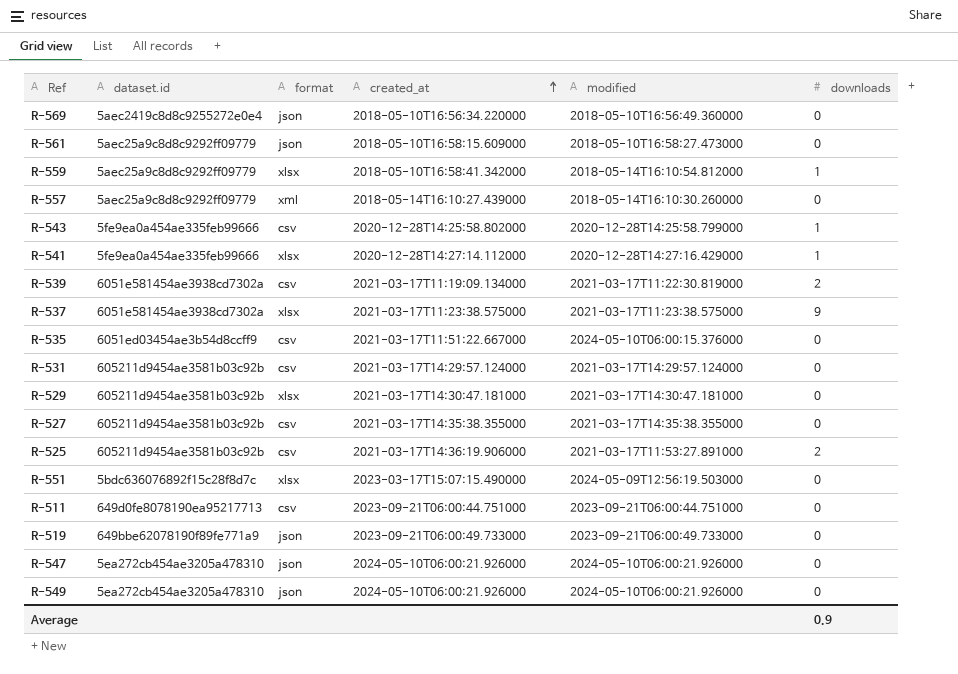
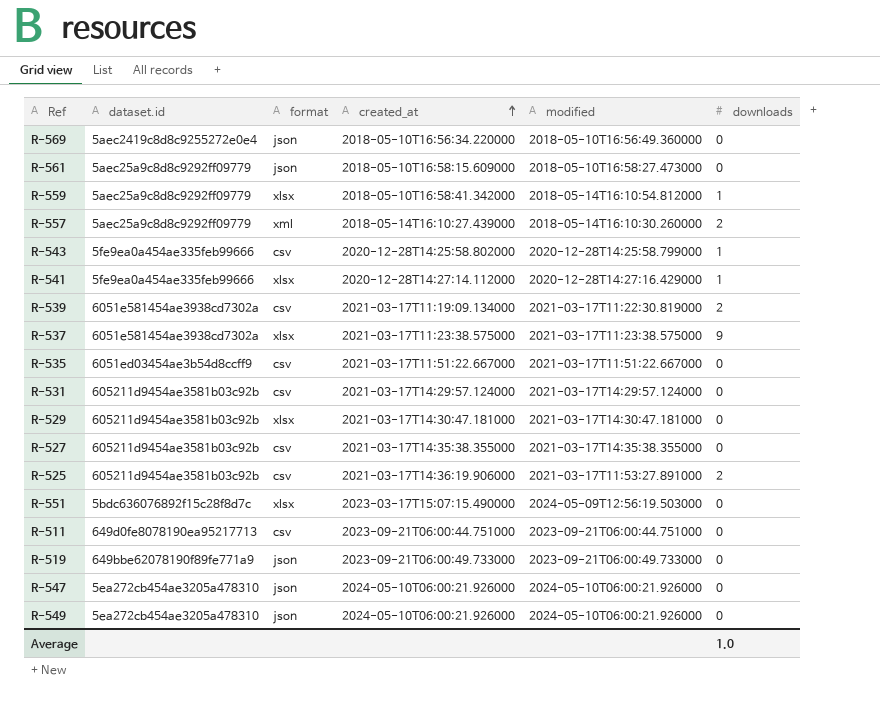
R-557 | downloads: 0 -> 2
R-535 | modified: 2024-05-10T06:00:15.376000 -> 2021-03-17T11:51:22.667000
Average | downloads: 0.9 -> 1.0

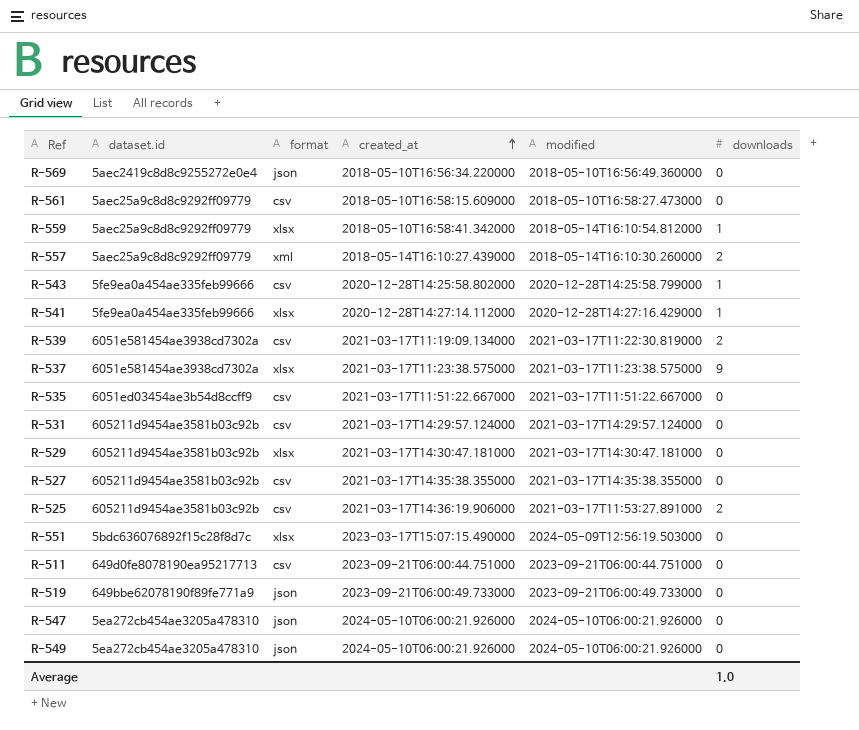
R-561 | format: json -> csv

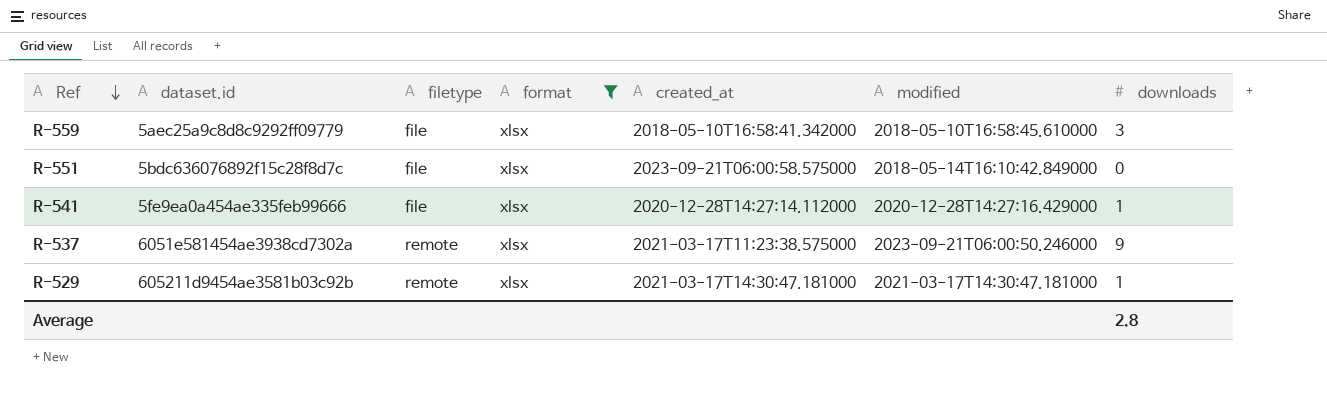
filter: none -> format = xlsx
row order: created_at ascending -> Ref descending
column filetype | position: none -> 3
R-559 | modified: 2018-05-14T16:10:54.812000 -> 2018-05-10T16:58:45.610000
R-559 | downloads: 1 -> 3
R-551 | created_at: 2023-03-17T15:07:15.490000 -> 2023-09-21T06:00:58.575000
R-551 | modified: 2024-05-09T12:56:19.503000 -> 2018-05-14T16:10:42.849000
R-537 | modified: 2021-03-17T11:23:38.575000 -> 2023-09-21T06:00:50.246000
R-529 | downloads: 0 -> 1
Average | downloads: 1.0 -> 2.8

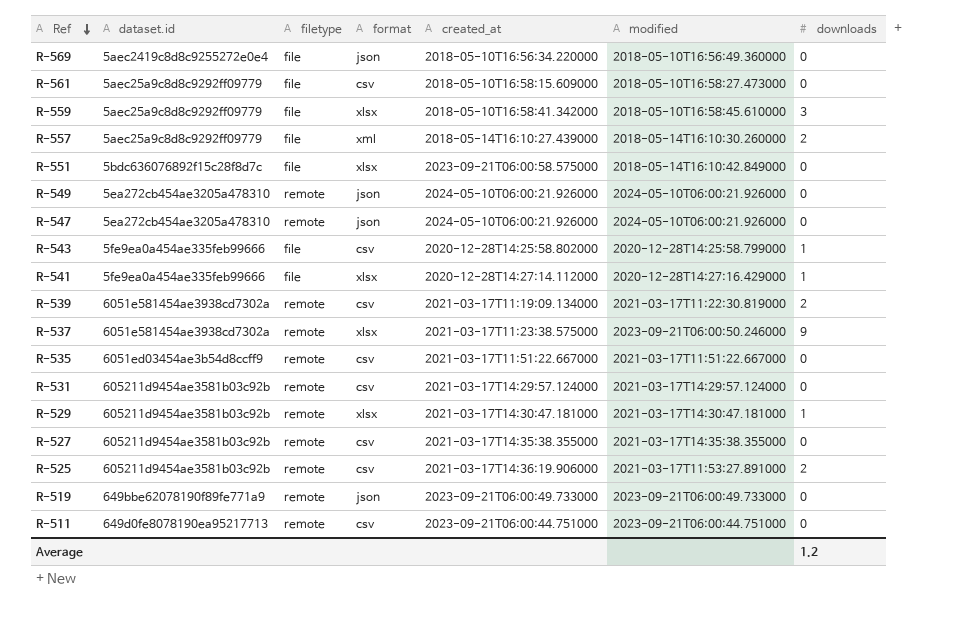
filter: format = xlsx -> none
Average | downloads: 2.8 -> 1.2

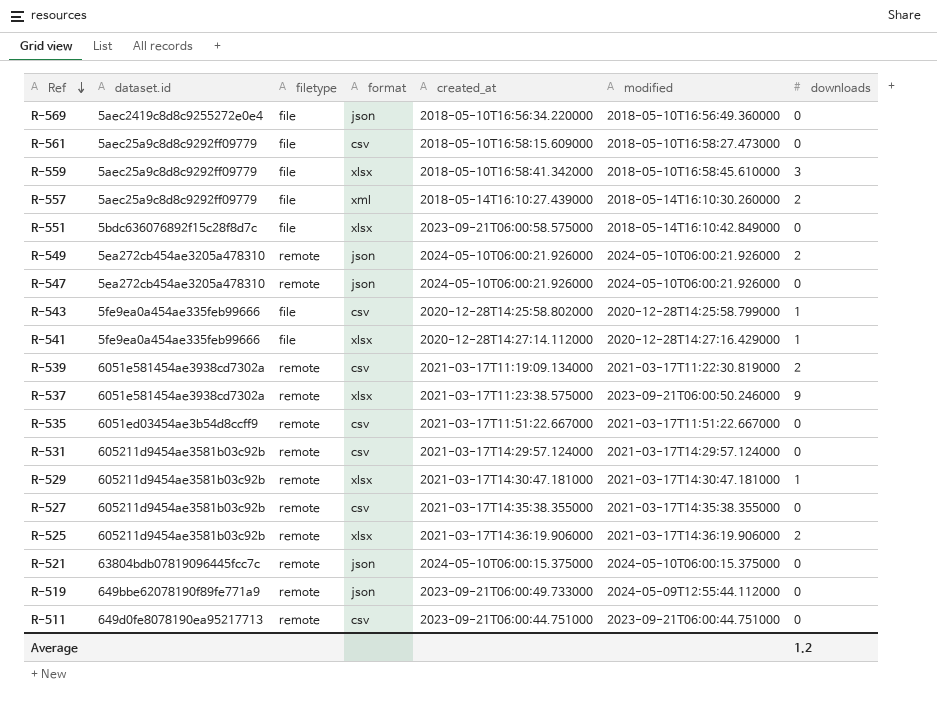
R-549 | downloads: 0 -> 2
R-525 | format: csv -> xlsx
R-525 | modified: 2021-03-17T11:53:27.891000 -> 2021-03-17T14:36:19.906000
row R-521: none -> 63804bdb07819096445fcc7c | remote | json | 2024-05-10T06:00:15.375000 | 2024-05-10T06:00:15.375000 | 0
R-519 | modified: 2023-09-21T06:00:49.733000 -> 2024-05-09T12:55:44.112000

